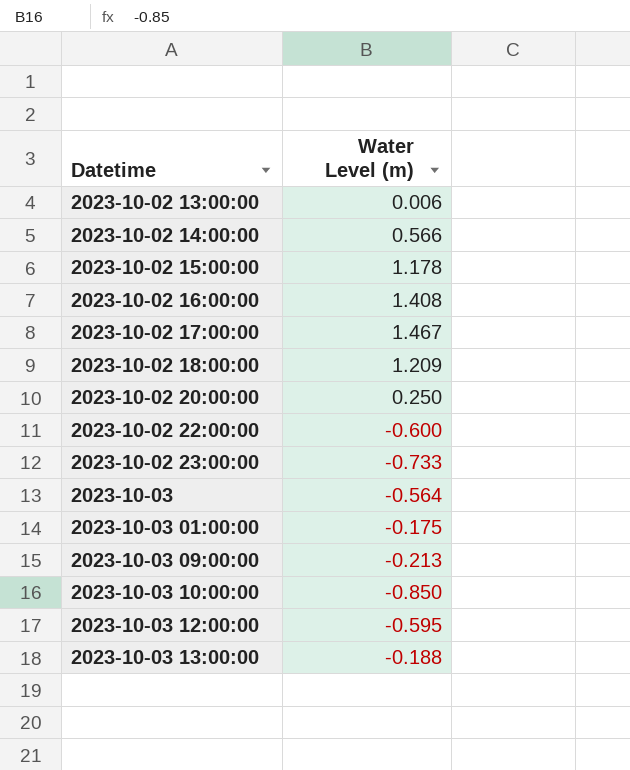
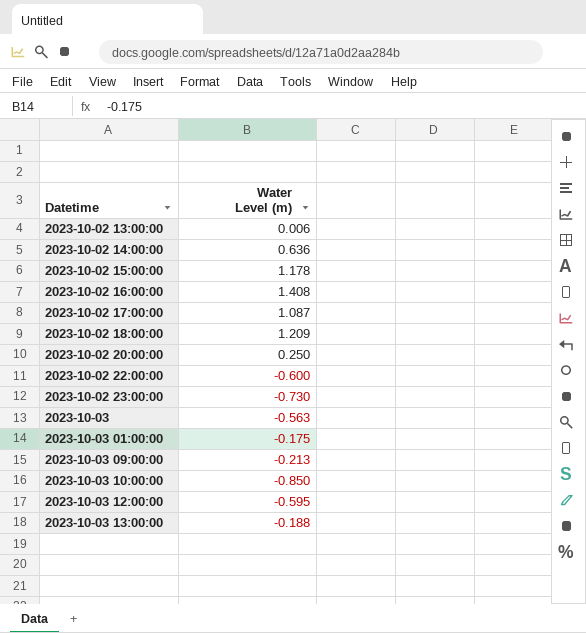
2023-10-02 14:00:00 | Water Level (m): 0.566 -> 0.636
2023-10-02 17:00:00 | Water Level (m): 1.467 -> 1.087
2023-10-02 23:00:00 | Water Level (m): -0.733 -> -0.730
2023-10-03 | Water Level (m): -0.564 -> -0.563

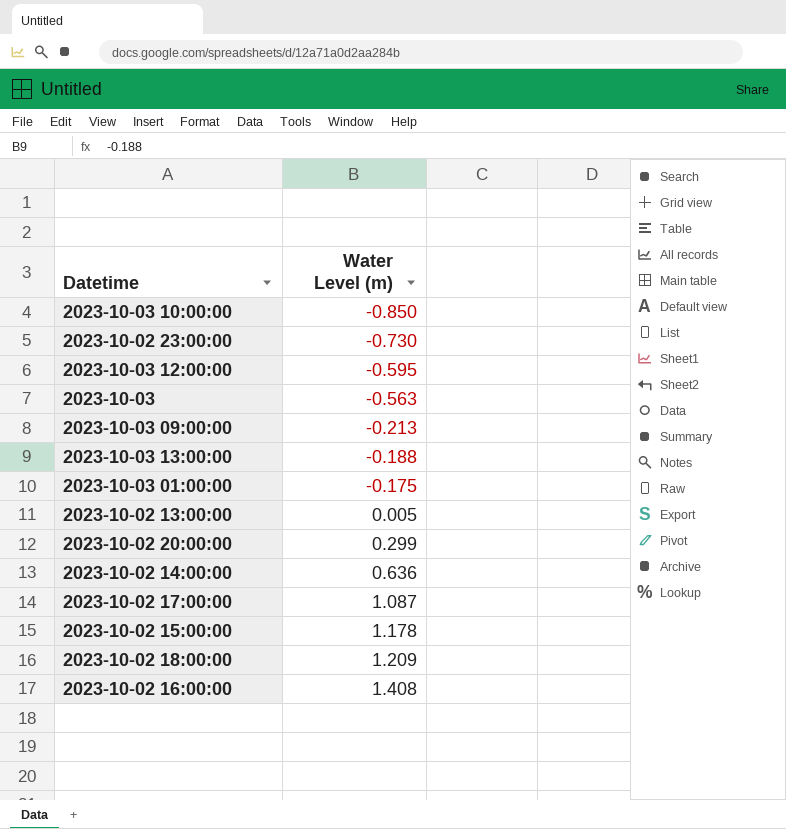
row order: Datetime ascending -> Water Level (m) ascending
row 2023-10-02 22:00:00: -0.600 -> none
2023-10-02 13:00:00 | Water Level (m): 0.006 -> 0.005
2023-10-02 20:00:00 | Water Level (m): 0.250 -> 0.299

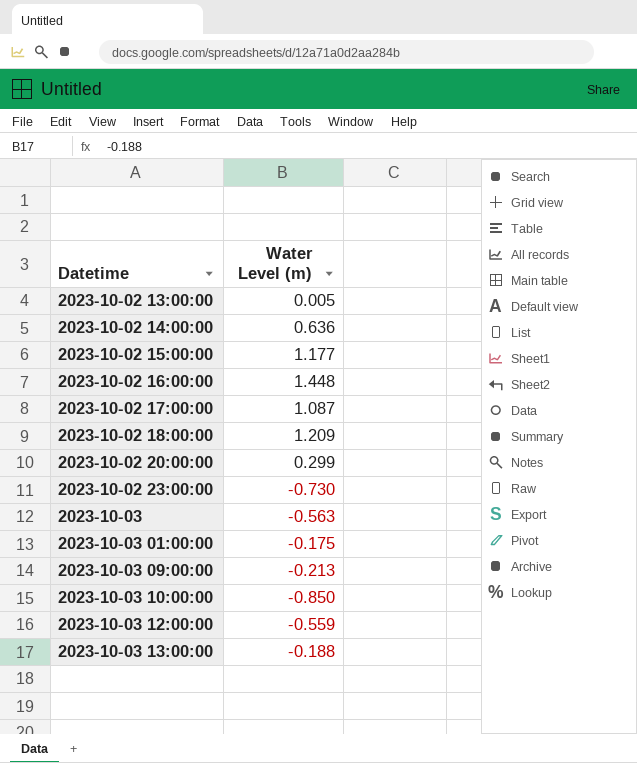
row order: Water Level (m) ascending -> Datetime ascending
2023-10-02 15:00:00 | Water Level (m): 1.178 -> 1.177
2023-10-02 16:00:00 | Water Level (m): 1.408 -> 1.448
2023-10-03 12:00:00 | Water Level (m): -0.595 -> -0.559

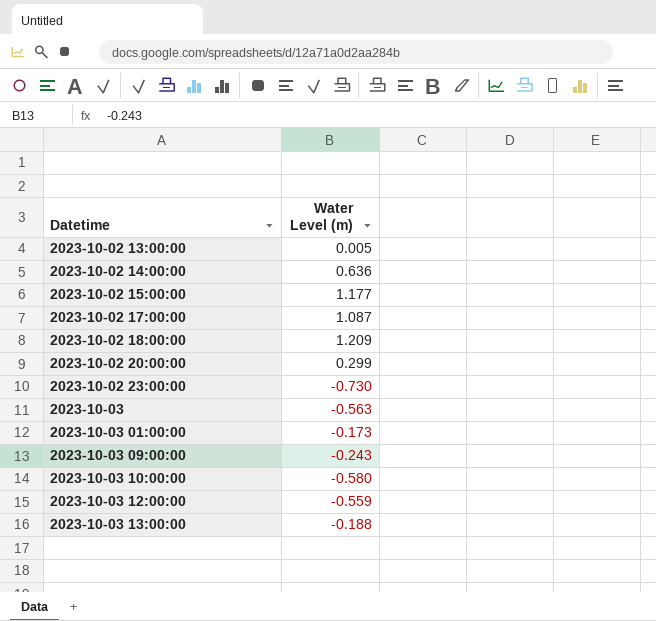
row 2023-10-02 16:00:00: 1.448 -> none
2023-10-03 01:00:00 | Water Level (m): -0.175 -> -0.173
2023-10-03 09:00:00 | Water Level (m): -0.213 -> -0.243
2023-10-03 10:00:00 | Water Level (m): -0.850 -> -0.580

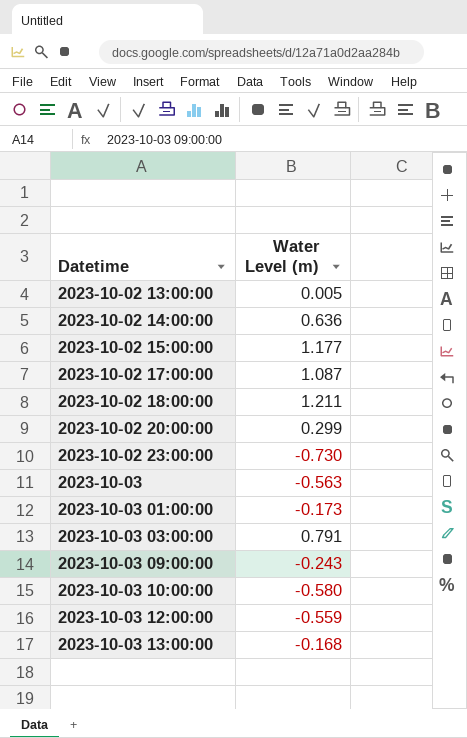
2023-10-02 18:00:00 | Water Level (m): 1.209 -> 1.211
row 2023-10-03 03:00:00: none -> 0.791
2023-10-03 13:00:00 | Water Level (m): -0.188 -> -0.168

